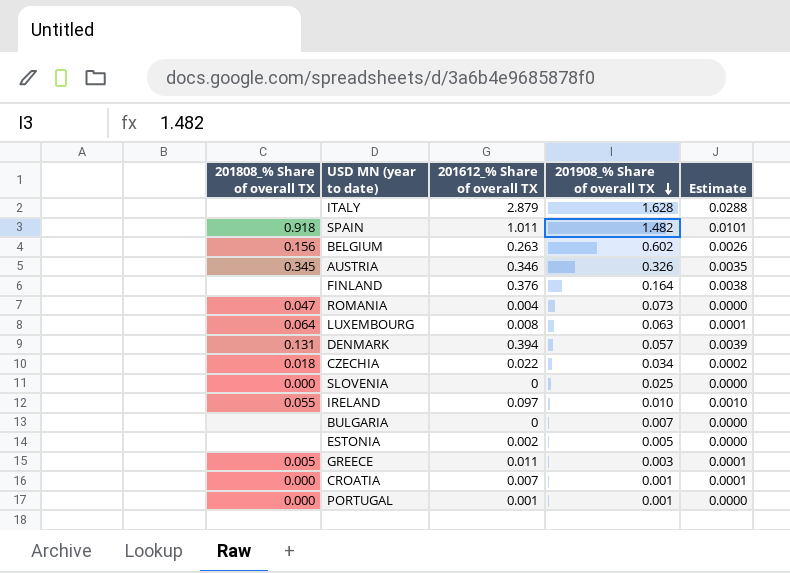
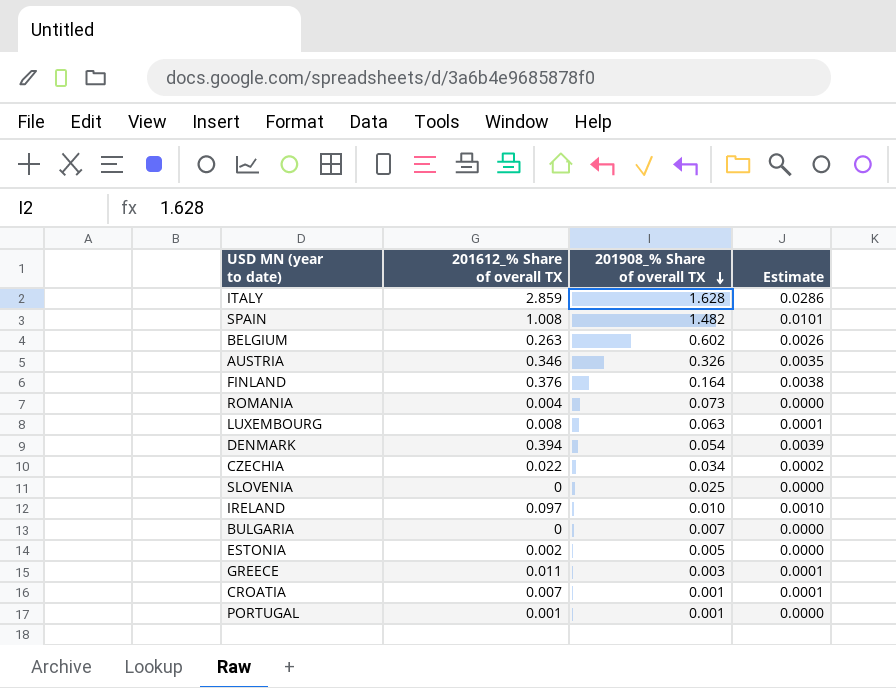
column 201808_% Share of overall TX | position: 1 -> none
ITALY | 201612_% Share of overall TX: 2.879 -> 2.859
ITALY | Estimate: 0.0288 -> 0.0286
SPAIN | 201612_% Share of overall TX: 1.011 -> 1.008
DENMARK | 201908_% Share of overall TX: 0.057 -> 0.054

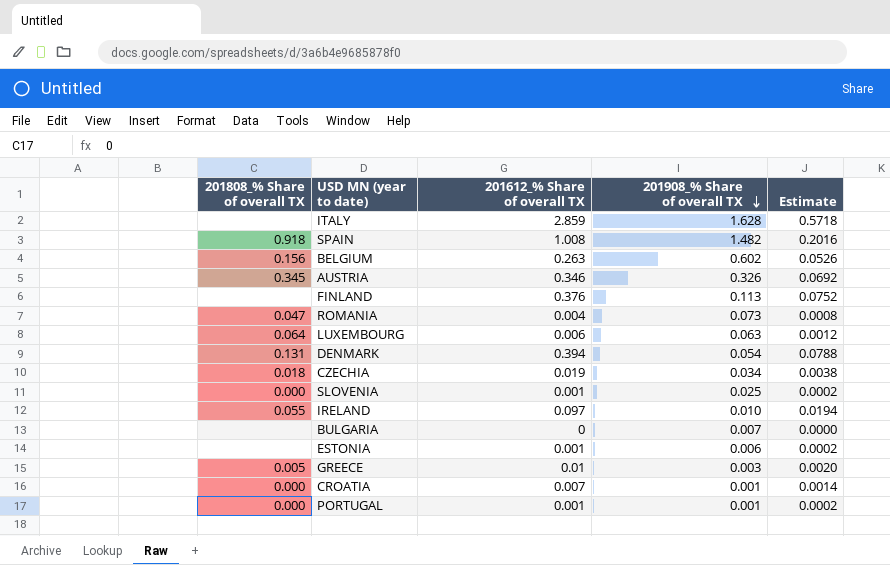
column 201808_% Share of overall TX | position: none -> 1
column Estimate | formula: [201612_% Share of overall TX] * 0.01 -> [201612_% Share of overall TX] * 0.2
FINLAND | 201908_% Share of overall TX: 0.164 -> 0.113
LUXEMBOURG | 201612_% Share of overall TX: 0.008 -> 0.006
CZECHIA | 201612_% Share of overall TX: 0.022 -> 0.019
SLOVENIA | 201612_% Share of overall TX: 0 -> 0.001
ESTONIA | 201612_% Share of overall TX: 0.002 -> 0.001
ESTONIA | 201908_% Share of overall TX: 0.005 -> 0.006
GREECE | 201612_% Share of overall TX: 0.011 -> 0.01

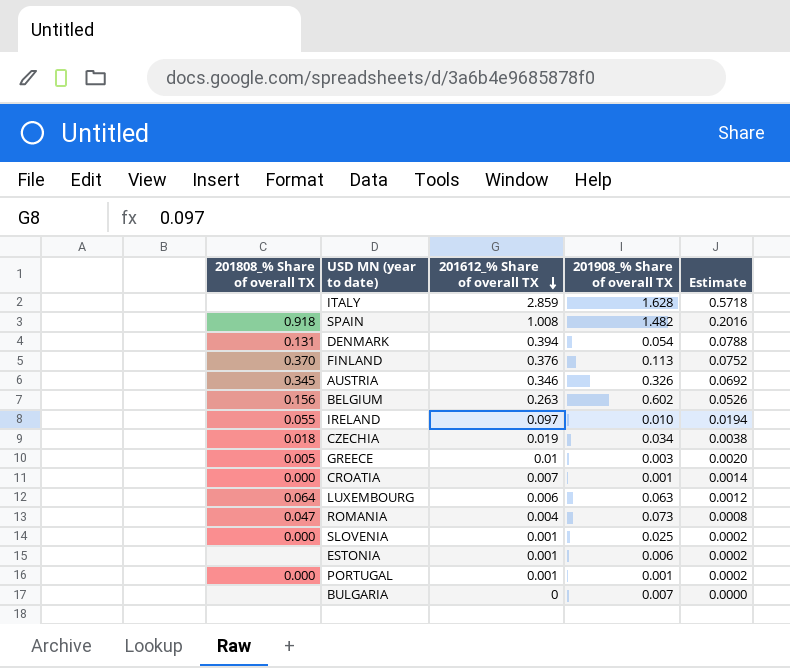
row order: 201908_% Share of overall TX descending -> 201612_% Share of overall TX descending
FINLAND | 201808_% Share of overall TX: none -> 0.370

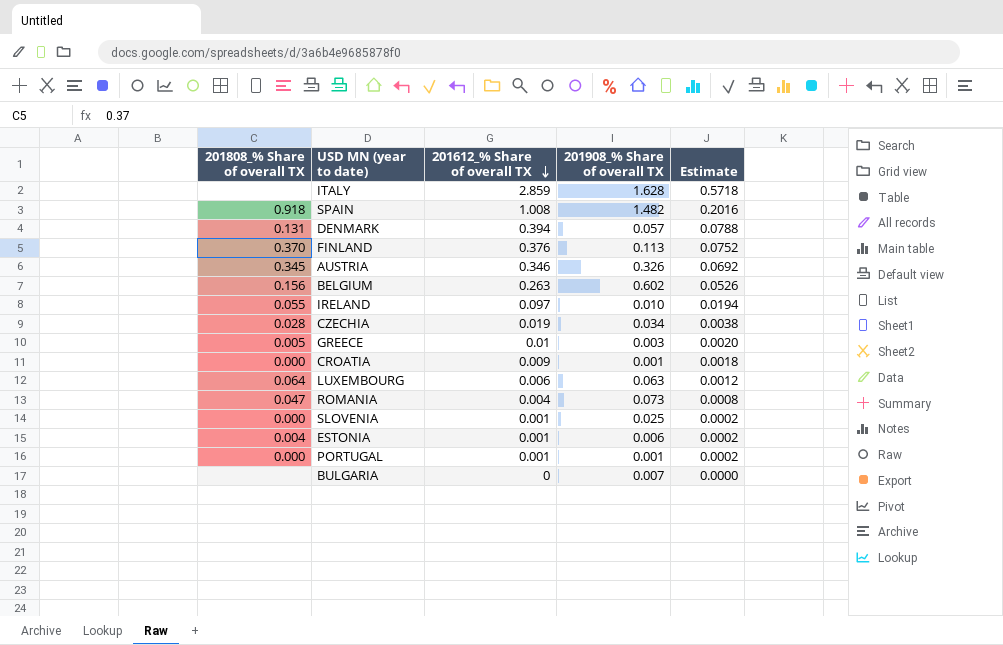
DENMARK | 201908_% Share of overall TX: 0.054 -> 0.057
CZECHIA | 201808_% Share of overall TX: 0.018 -> 0.028
CROATIA | 201612_% Share of overall TX: 0.007 -> 0.009
CROATIA | Estimate: 0.0014 -> 0.0018
ESTONIA | 201808_% Share of overall TX: none -> 0.004

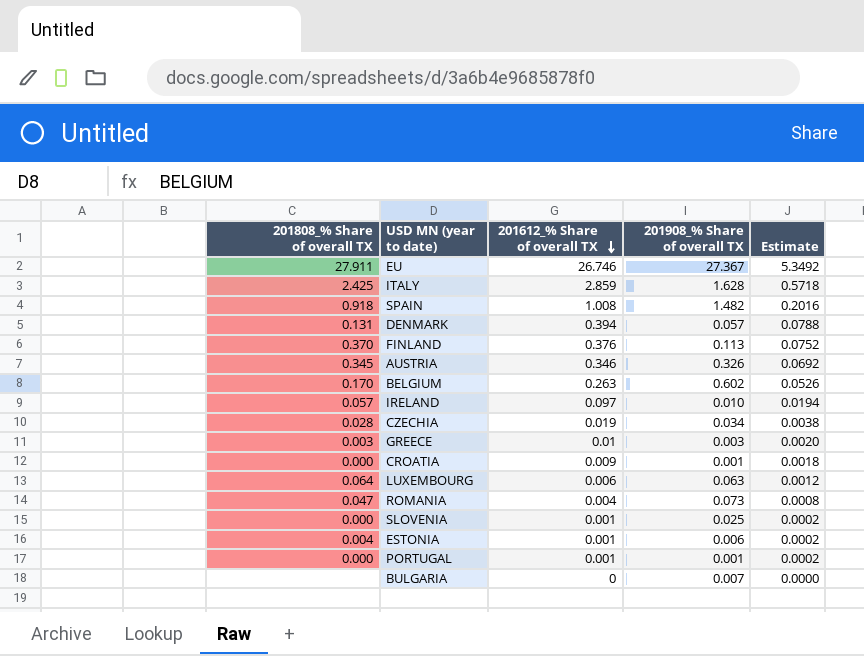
row EU: none -> 27.911 | 26.746 | 27.367 | 5.3492
ITALY | 201808_% Share of overall TX: none -> 2.425
BELGIUM | 201808_% Share of overall TX: 0.156 -> 0.170
IRELAND | 201808_% Share of overall TX: 0.055 -> 0.057
GREECE | 201808_% Share of overall TX: 0.005 -> 0.003

